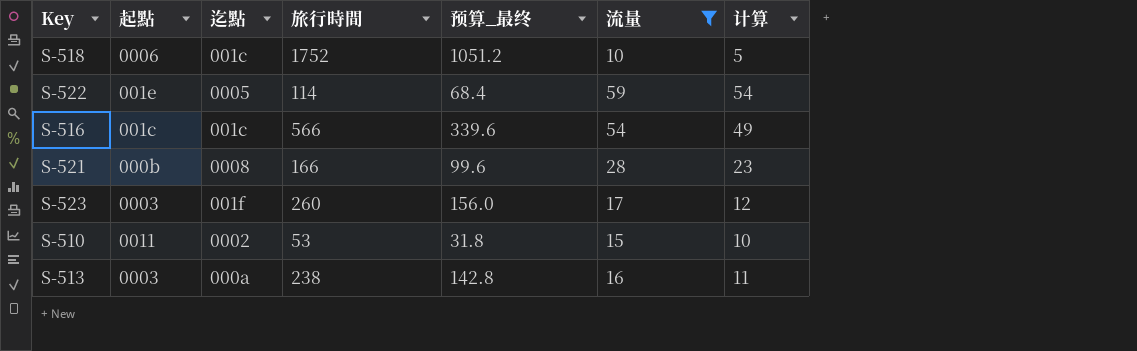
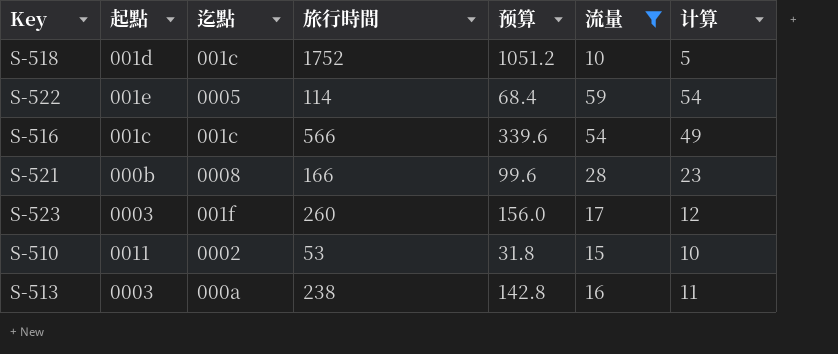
column name: 预算_最终 -> 预算
S-518 | 起點: 0006 -> 001d

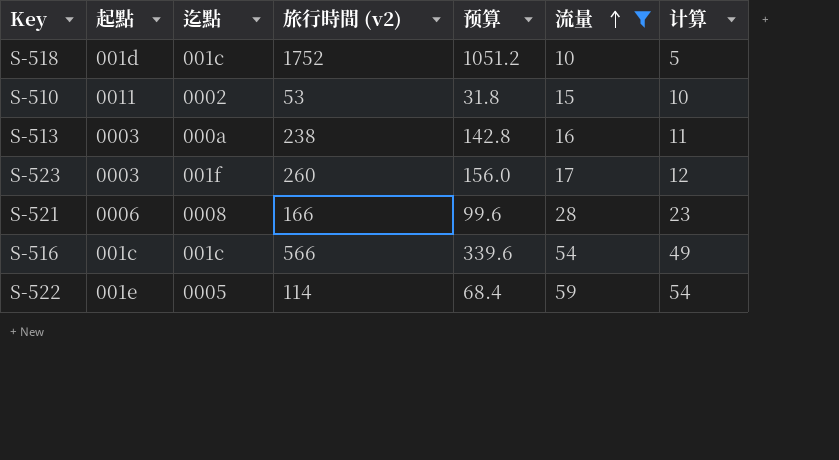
row order: none -> 流量 ascending
column name: 旅行時間 -> 旅行時間 (v2)
S-521 | 起點: 000b -> 0006

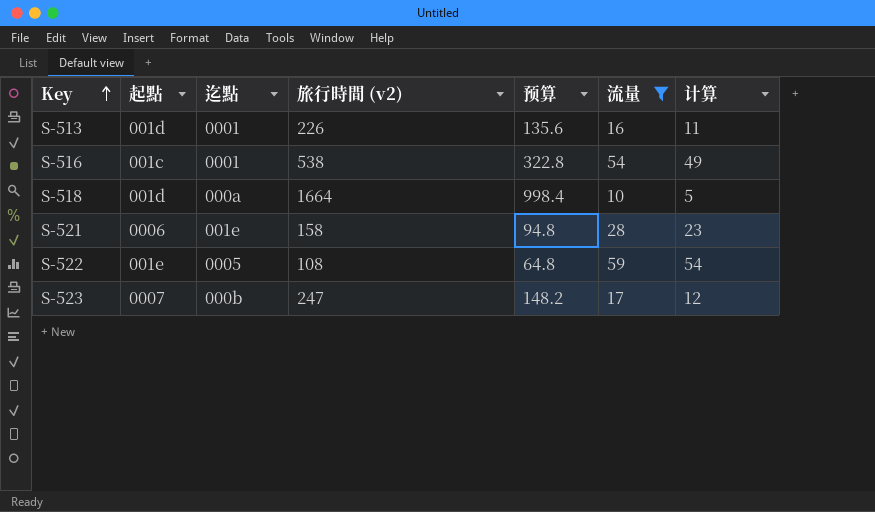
row order: 流量 ascending -> Key ascending
row S-510: 0011 | 0002 | 53 | 31.8 | 15 | 10 -> none
S-513 | 起點: 0003 -> 001d
S-513 | 迄點: 000a -> 0001
S-513 | 旅行時間 (v2): 238 -> 226
S-513 | 预算: 142.8 -> 135.6
S-516 | 迄點: 001c -> 0001
S-516 | 旅行時間 (v2): 566 -> 538
S-516 | 预算: 339.6 -> 322.8
S-518 | 迄點: 001c -> 000a
S-518 | 旅行時間 (v2): 1752 -> 1664
S-518 | 预算: 1051.2 -> 998.4
S-521 | 迄點: 0008 -> 001e
S-521 | 旅行時間 (v2): 166 -> 158
S-521 | 预算: 99.6 -> 94.8
S-522 | 旅行時間 (v2): 114 -> 108
S-522 | 预算: 68.4 -> 64.8
S-523 | 起點: 0003 -> 0007
S-523 | 迄點: 001f -> 000b
S-523 | 旅行時間 (v2): 260 -> 247
S-523 | 预算: 156.0 -> 148.2

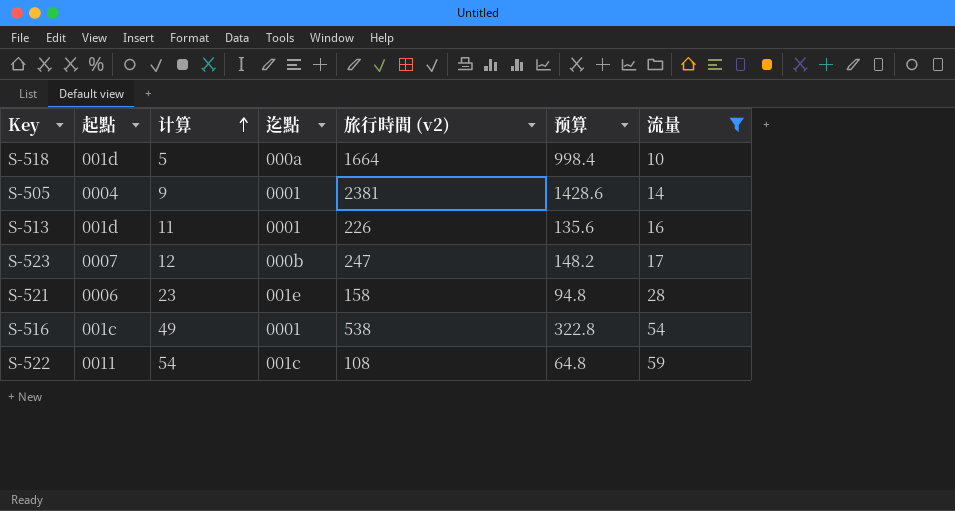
row order: Key ascending -> 计算 ascending
column 计算 | position: 7 -> 3
row S-505: none -> 0004 | 9 | 0001 | 2381 | 1428.6 | 14
S-522 | 起點: 001e -> 0011
S-522 | 迄點: 0005 -> 001c

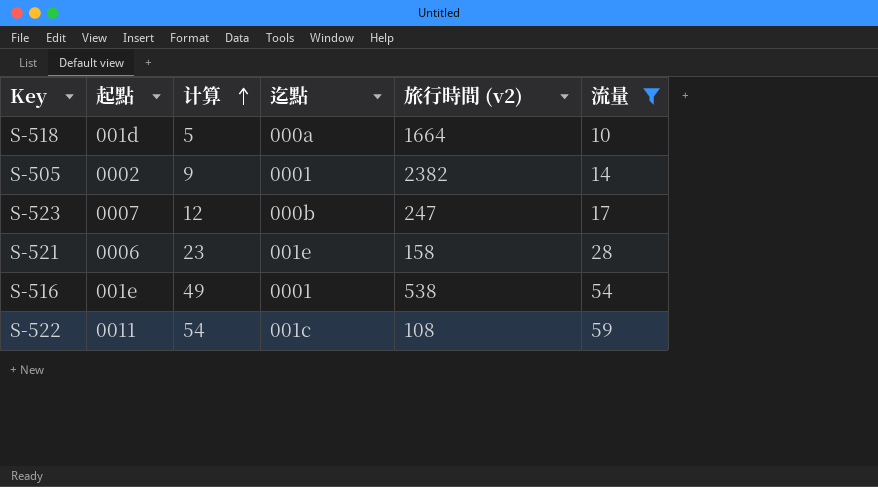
column 预算 | formula: [旅行時間 (v2)] * 0.6 -> none
row S-513: 001d | 11 | 0001 | 226 | 135.6 | 16 -> none
S-505 | 起點: 0004 -> 0002
S-505 | 旅行時間 (v2): 2381 -> 2382
S-516 | 起點: 001c -> 001e

